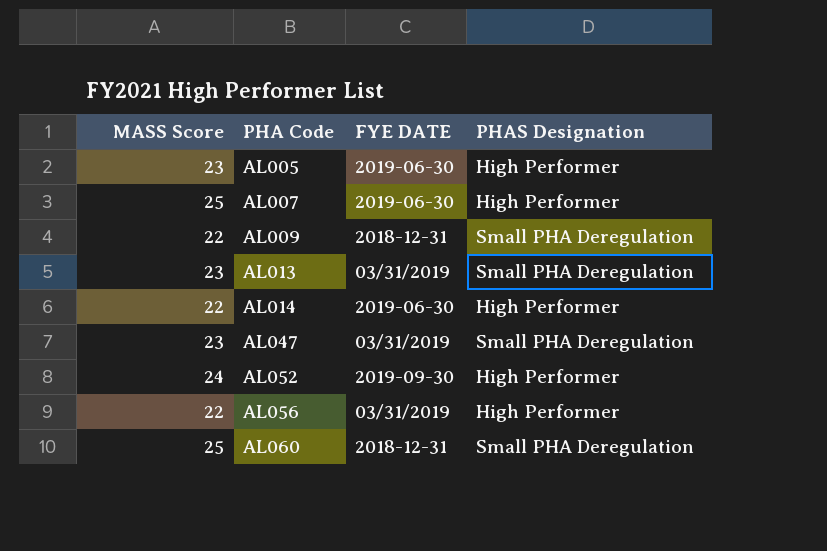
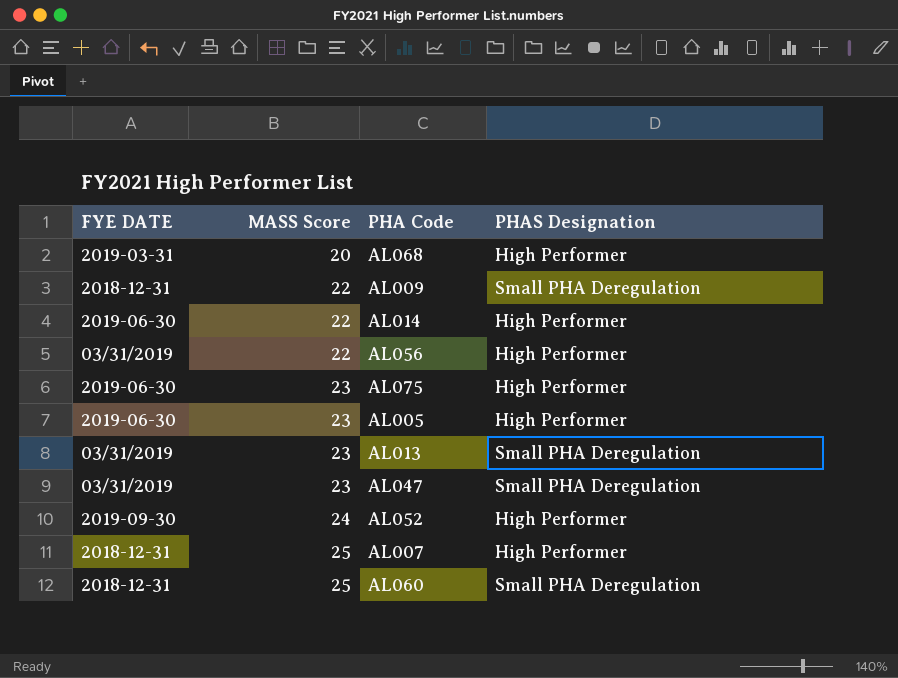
row order: PHA Code ascending -> MASS Score ascending
column FYE DATE | position: 3 -> 1
row AL068: none -> 2019-03-31 | 20 | High Performer
row AL075: none -> 2019-06-30 | 23 | High Performer
AL007 | FYE DATE: 2019-06-30 -> 2018-12-31

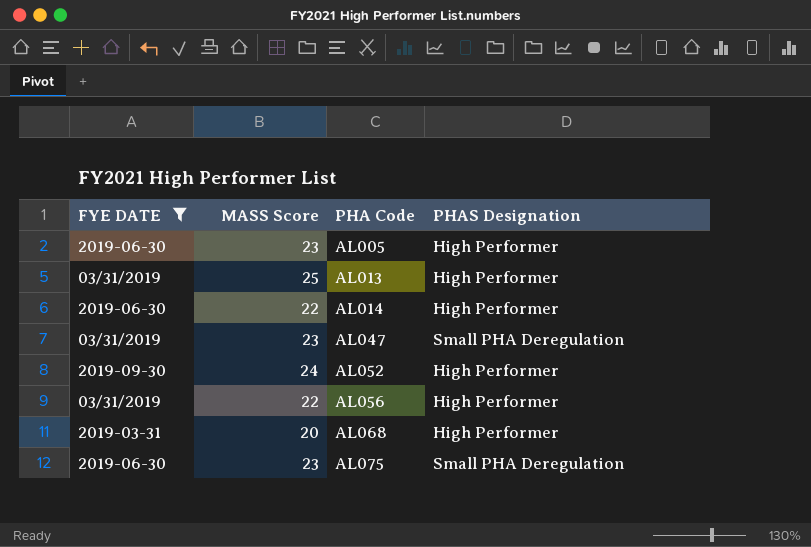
filter: none -> FYE DATE != 2018-12-31
row order: MASS Score ascending -> PHA Code ascending
AL013 | MASS Score: 23 -> 25
AL013 | PHAS Designation: Small PHA Deregulation -> High Performer
AL075 | PHAS Designation: High Performer -> Small PHA Deregulation

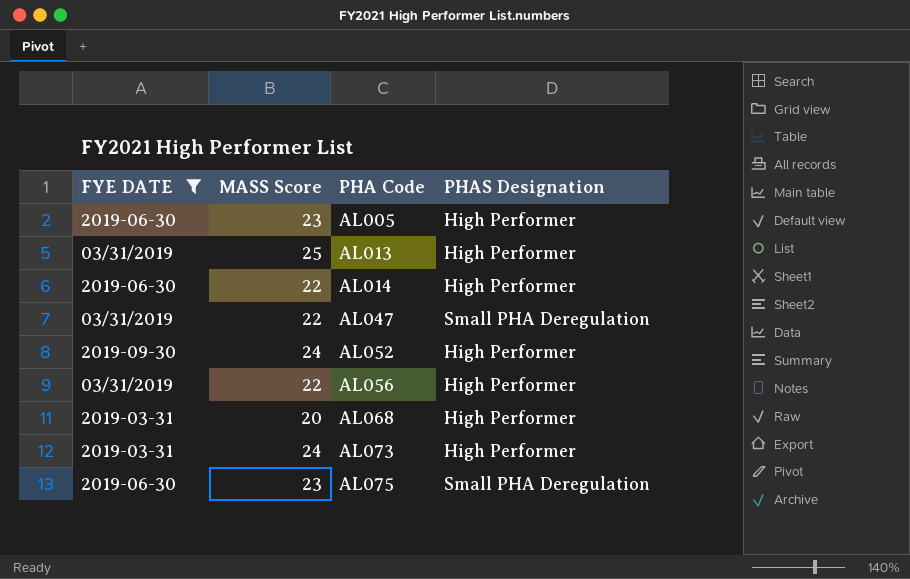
AL047 | MASS Score: 23 -> 22
row AL073: none -> 2019-03-31 | 24 | High Performer

